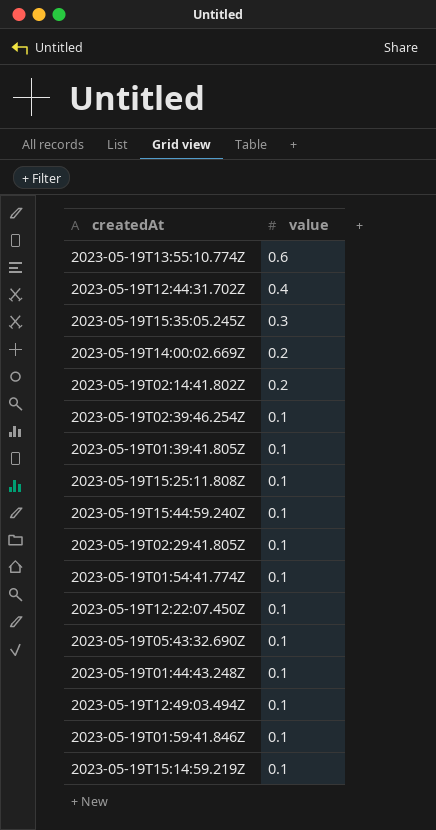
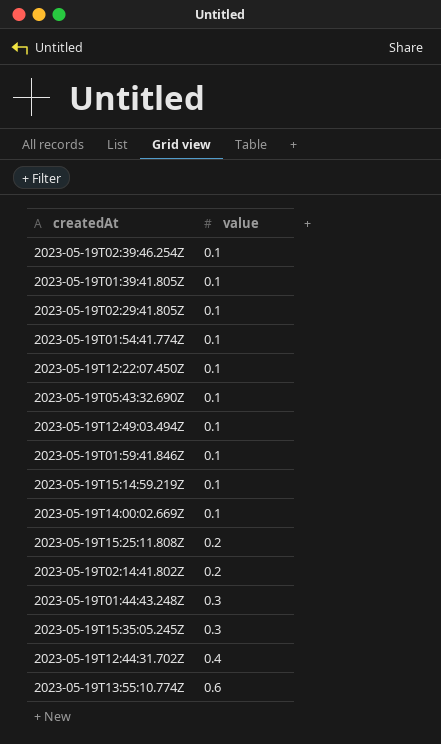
row order: value descending -> value ascending
row 2023-05-19T15:44:59.240Z: 0.1 -> none
2023-05-19T14:00:02.669Z | value: 0.2 -> 0.1
2023-05-19T15:25:11.808Z | value: 0.1 -> 0.2
2023-05-19T01:44:43.248Z | value: 0.1 -> 0.3

